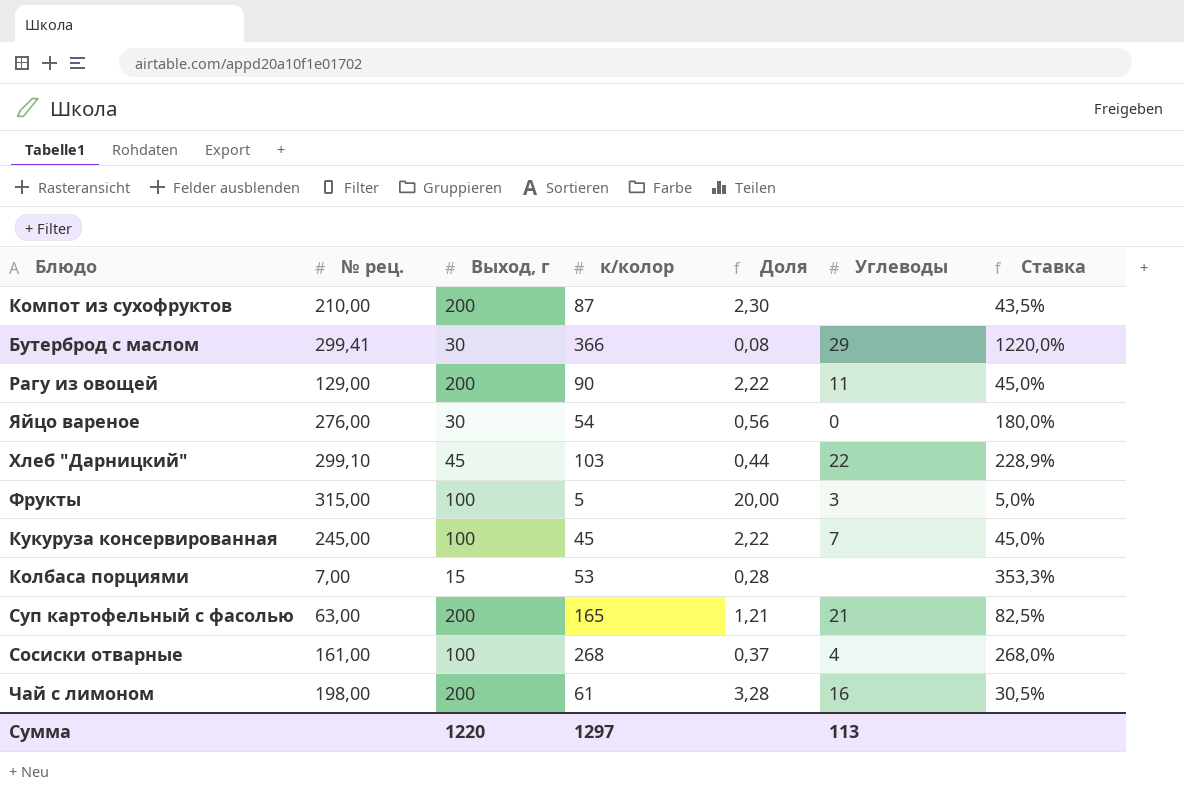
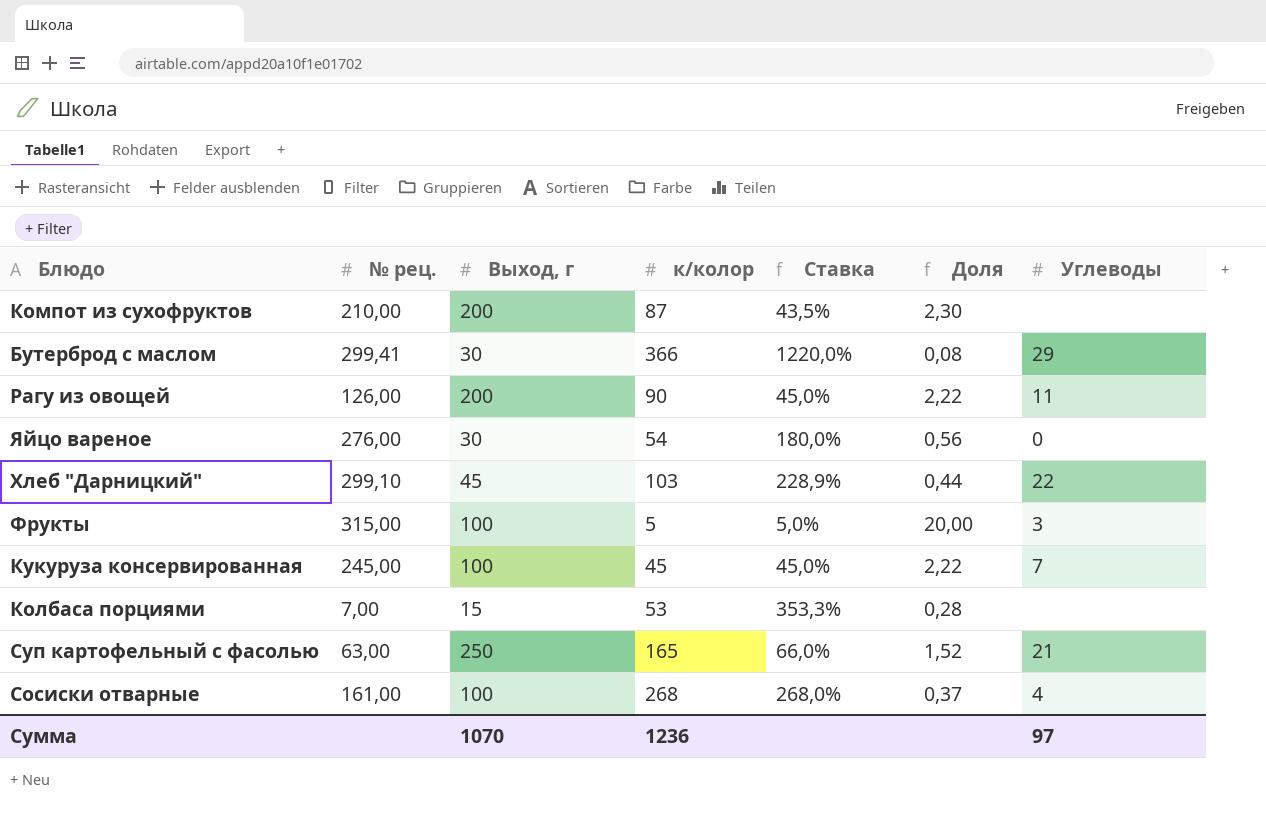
column Ставка | position: 7 -> 5
row Чай с лимоном: 198,00 | 200 | 61 | 3,28 | 16 | 30,5% -> none
Рагу из овощей | № рец.: 129,00 -> 126,00
Суп картофельный с фасолью | Выход, г: 200 -> 250
Суп картофельный с фасолью | Ставка: 82,5% -> 66,0%
Суп картофельный с фасолью | Доля: 1,21 -> 1,52
Сумма | Выход, г: 1220 -> 1070
Сумма | к/колор: 1297 -> 1236
Сумма | Углеводы: 113 -> 97

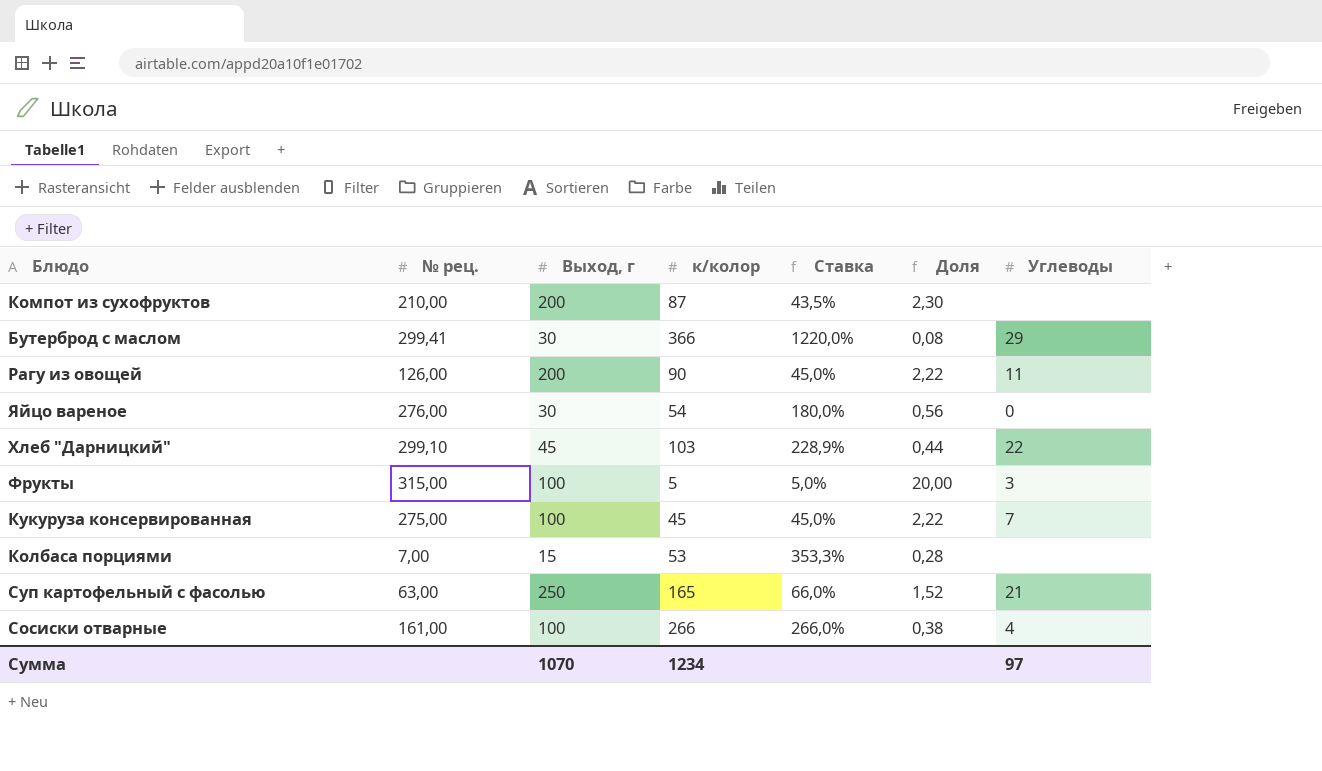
Кукуруза консервированная | № рец.: 245,00 -> 275,00
Сосиски отварные | к/колор: 268 -> 266
Сосиски отварные | Ставка: 268,0% -> 266,0%
Сосиски отварные | Доля: 0,37 -> 0,38
Сумма | к/колор: 1236 -> 1234

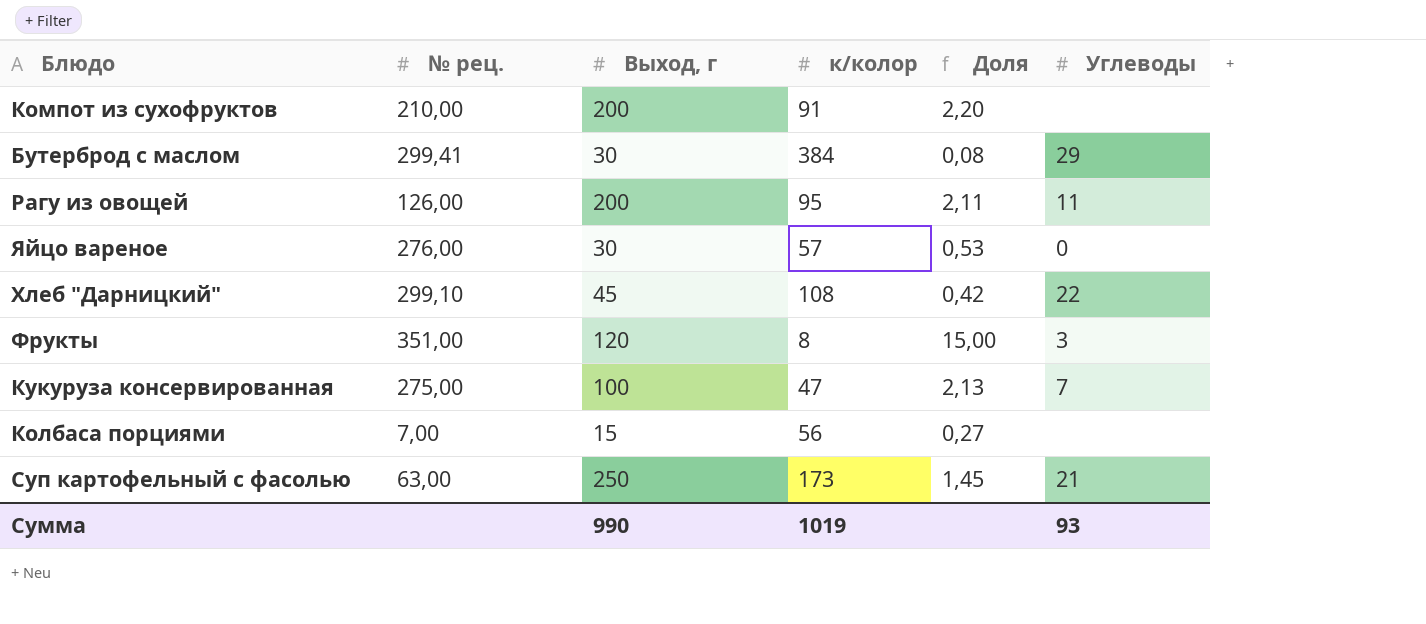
column Ставка | formula: [к/колор] / [Выход, г] -> none
row Сосиски отварные: 161,00 | 100 | 266 | 266,0% | 0,38 | 4 -> none
Компот из сухофруктов | к/колор: 87 -> 91
Компот из сухофруктов | Доля: 2,30 -> 2,20
Бутерброд с маслом | к/колор: 366 -> 384
Рагу из овощей | к/колор: 90 -> 95
Рагу из овощей | Доля: 2,22 -> 2,11
Яйцо вареное | к/колор: 54 -> 57
Яйцо вареное | Доля: 0,56 -> 0,53
Хлеб "Дарницкий" | к/колор: 103 -> 108
Хлеб "Дарницкий" | Доля: 0,44 -> 0,42
Фрукты | № рец.: 315,00 -> 351,00
Фрукты | Выход, г: 100 -> 120
Фрукты | к/колор: 5 -> 8
Фрукты | Доля: 20,00 -> 15,00
Кукуруза консервированная | к/колор: 45 -> 47
Кукуруза консервированная | Доля: 2,22 -> 2,13
Колбаса порциями | к/колор: 53 -> 56
Колбаса порциями | Доля: 0,28 -> 0,27
Суп картофельный с фасолью | к/колор: 165 -> 173
Суп картофельный с фасолью | Доля: 1,52 -> 1,45
Сумма | Выход, г: 1070 -> 990
Сумма | к/колор: 1234 -> 1019
Сумма | Углеводы: 97 -> 93

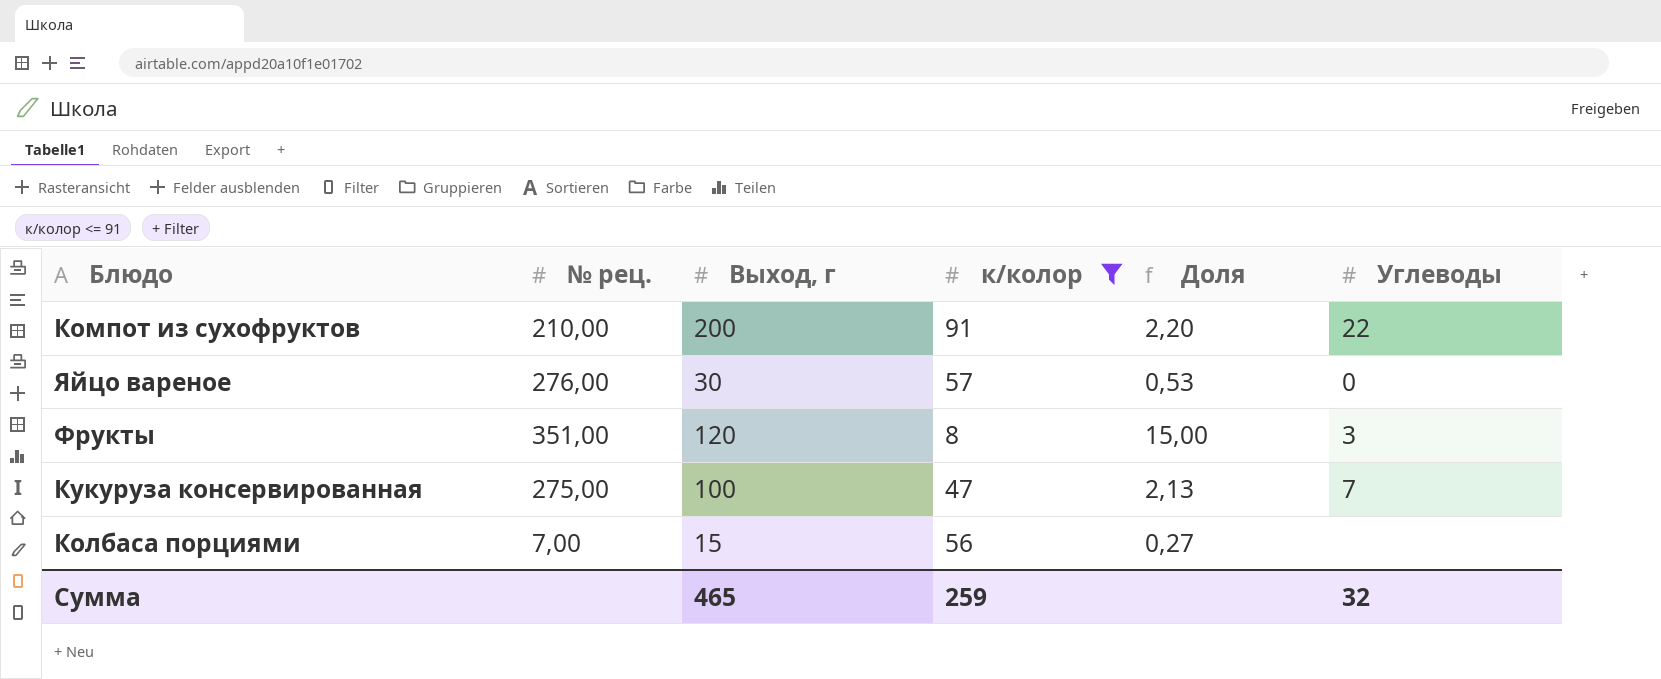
filter: none -> к/колор <= 91
Компот из сухофруктов | Углеводы: none -> 22
Сумма | Выход, г: 990 -> 465
Сумма | к/колор: 1019 -> 259
Сумма | Углеводы: 93 -> 32

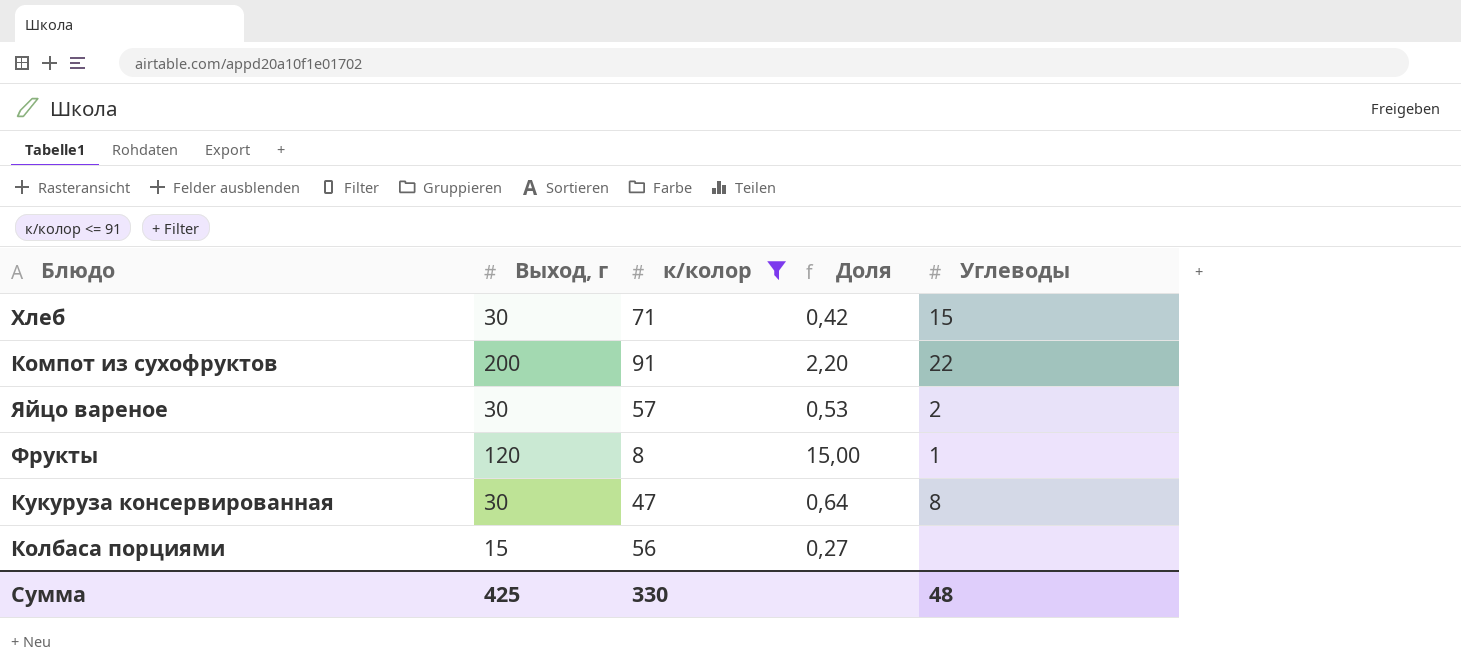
column № рец. | position: 2 -> none
row Хлеб: none -> 30 | 71 | 0,42 | 15
Яйцо вареное | Углеводы: 0 -> 2
Фрукты | Углеводы: 3 -> 1
Кукуруза консервированная | Выход, г: 100 -> 30
Кукуруза консервированная | Доля: 2,13 -> 0,64
Кукуруза консервированная | Углеводы: 7 -> 8
Сумма | Выход, г: 465 -> 425
Сумма | к/колор: 259 -> 330
Сумма | Углеводы: 32 -> 48

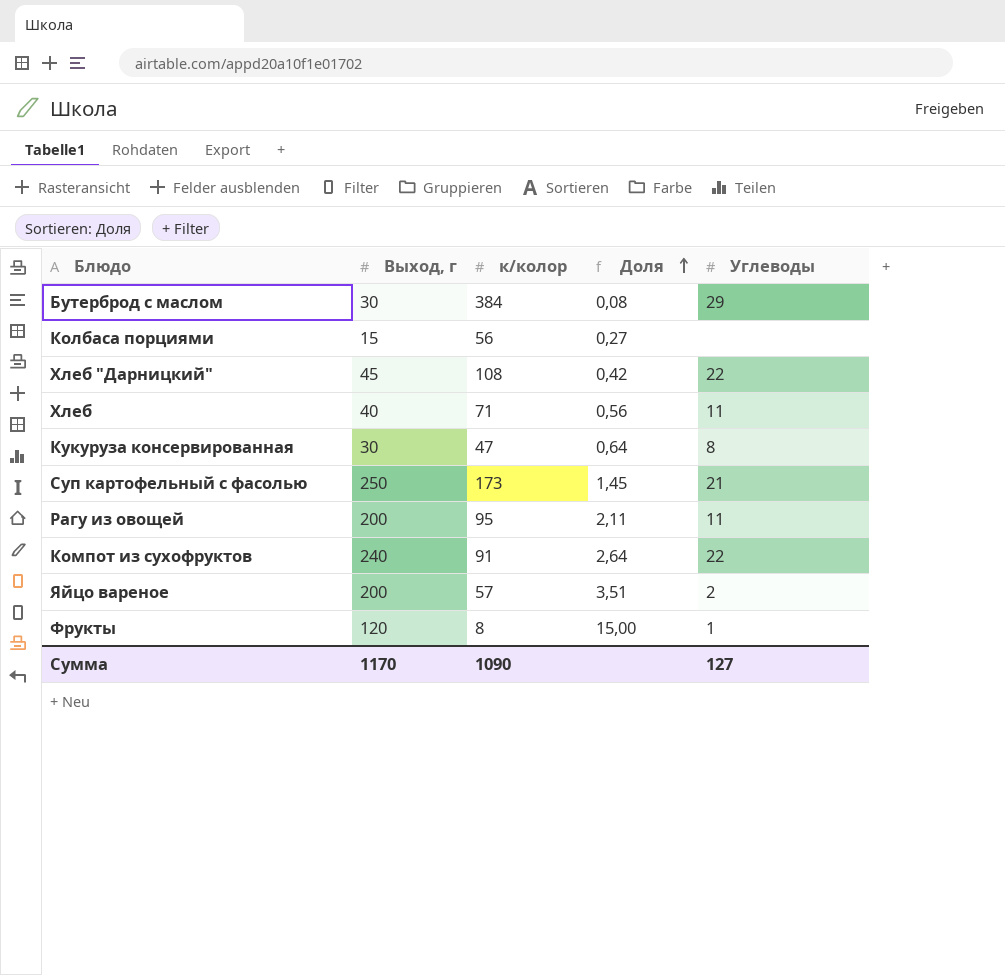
filter: к/колор <= 91 -> none
row order: none -> Доля ascending
Хлеб | Выход, г: 30 -> 40
Хлеб | Доля: 0,42 -> 0,56
Хлеб | Углеводы: 15 -> 11
Компот из сухофруктов | Выход, г: 200 -> 240
Компот из сухофруктов | Доля: 2,20 -> 2,64
Яйцо вареное | Выход, г: 30 -> 200
Яйцо вареное | Доля: 0,53 -> 3,51
Сумма | Выход, г: 425 -> 1170
Сумма | к/колор: 330 -> 1090
Сумма | Углеводы: 48 -> 127

